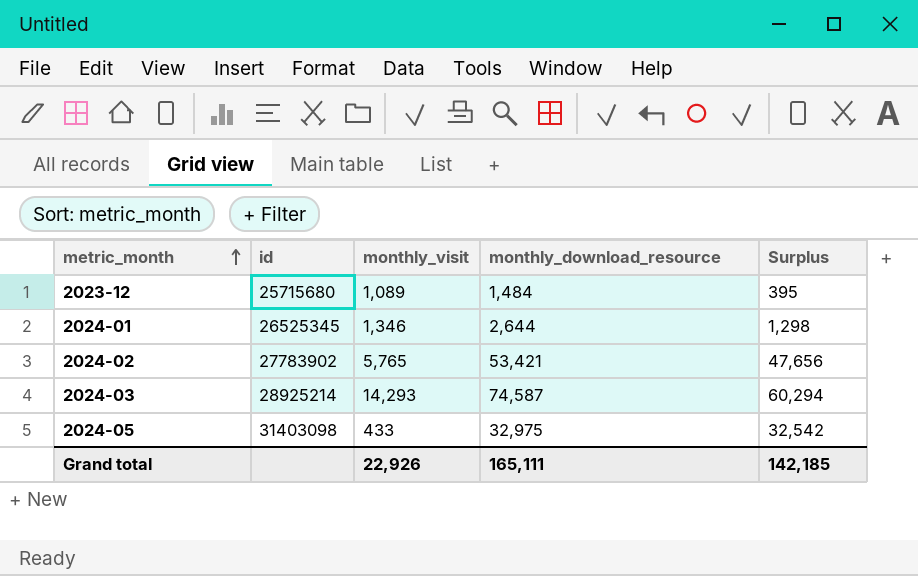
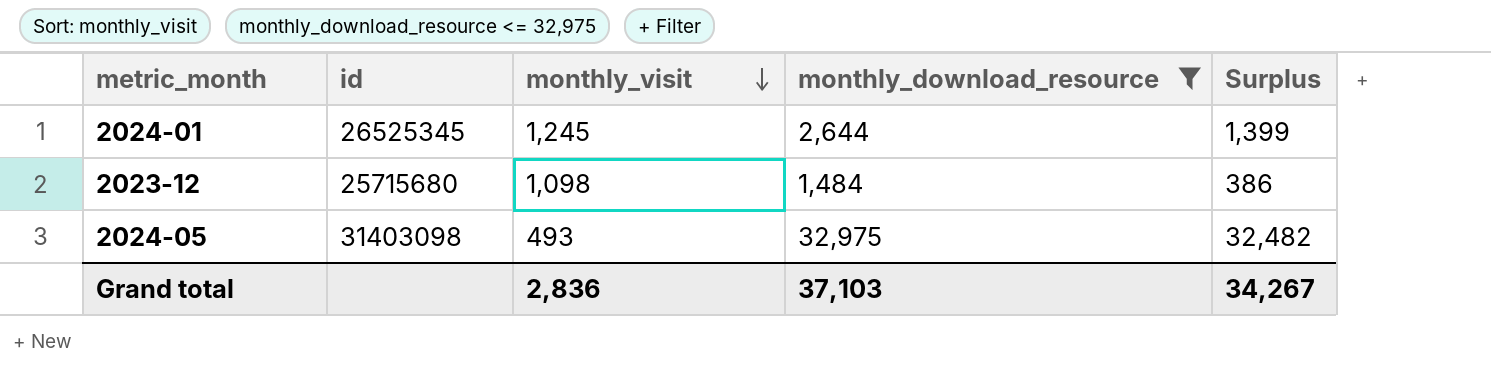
filter: none -> monthly_download_resource <= 32,975
row order: metric_month ascending -> monthly_visit descending
2024-01 | monthly_visit: 1,346 -> 1,245
2024-01 | Surplus: 1,298 -> 1,399
2023-12 | monthly_visit: 1,089 -> 1,098
2023-12 | Surplus: 395 -> 386
2024-05 | monthly_visit: 433 -> 493
2024-05 | Surplus: 32,542 -> 32,482
Grand total | monthly_visit: 22,926 -> 2,836
Grand total | monthly_download_resource: 165,111 -> 37,103
Grand total | Surplus: 142,185 -> 34,267

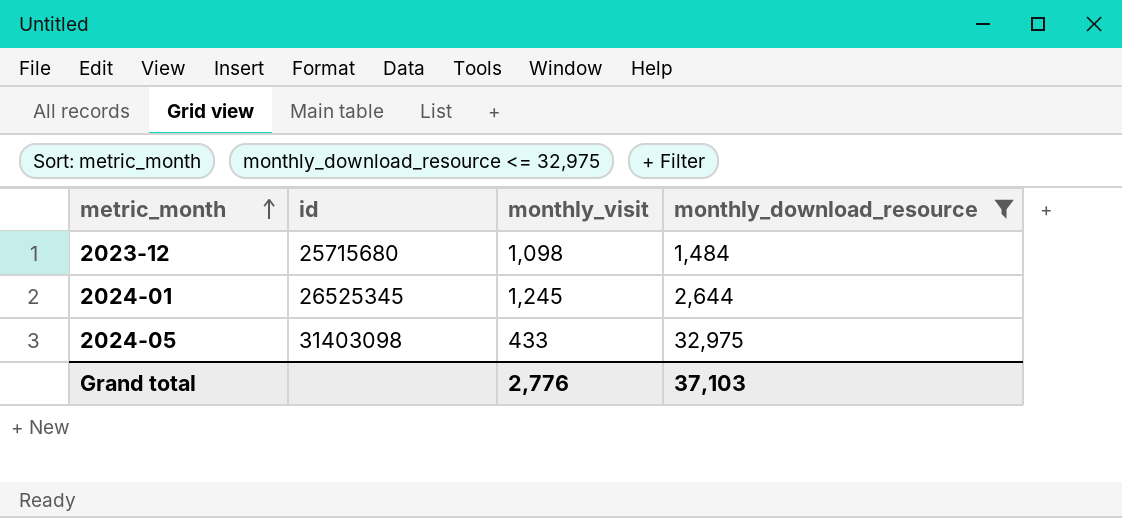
row order: monthly_visit descending -> metric_month ascending
column Surplus | formula: [monthly_download_resource] - [monthly_visit] -> none
2024-05 | monthly_visit: 493 -> 433
Grand total | monthly_visit: 2,836 -> 2,776

